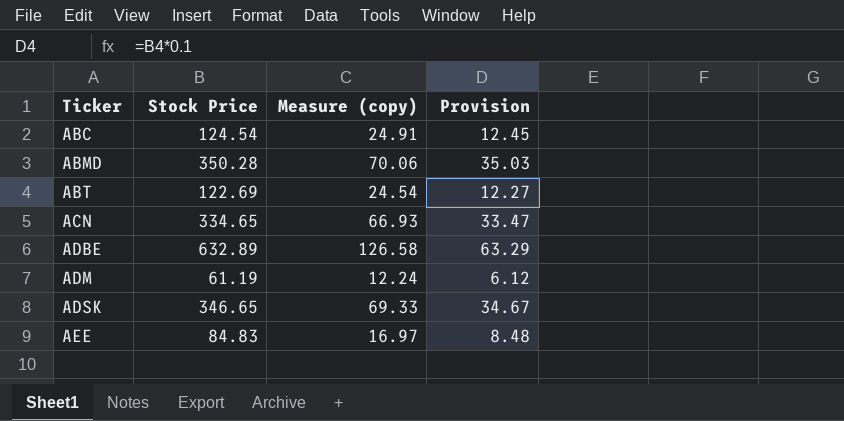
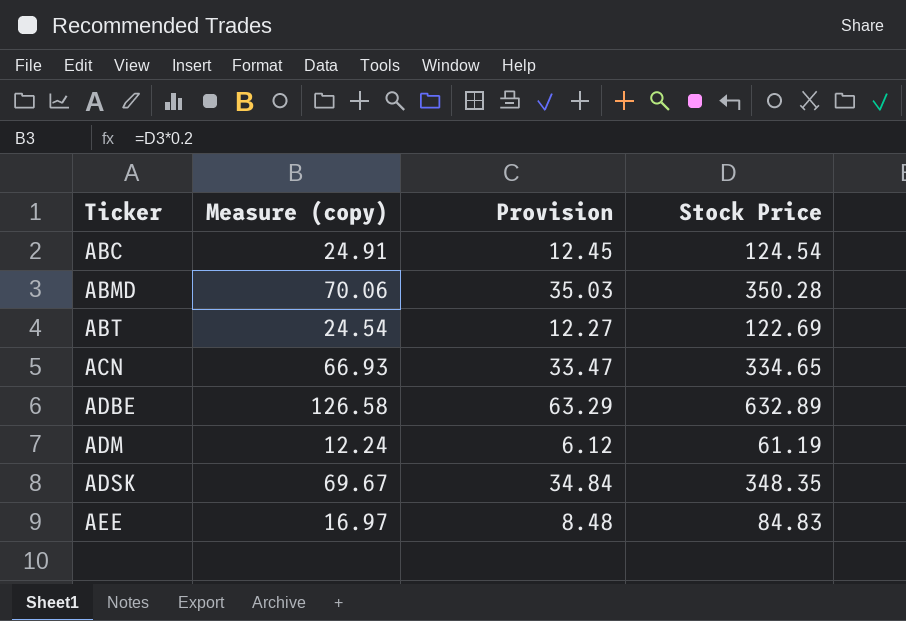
column Stock Price | position: 2 -> 4
ADSK | Measure (copy): 69.33 -> 69.67
ADSK | Provision: 34.67 -> 34.84
ADSK | Stock Price: 346.65 -> 348.35

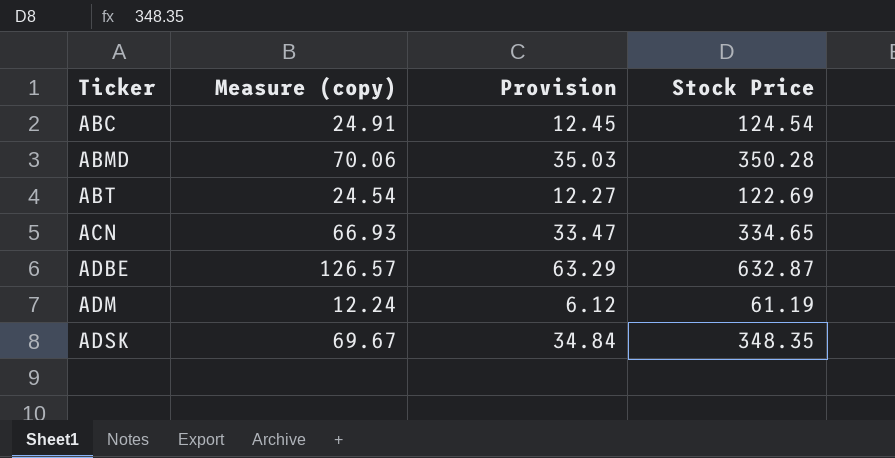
row AEE: 16.97 | 8.48 | 84.83 -> none
ADBE | Measure (copy): 126.58 -> 126.57
ADBE | Stock Price: 632.89 -> 632.87

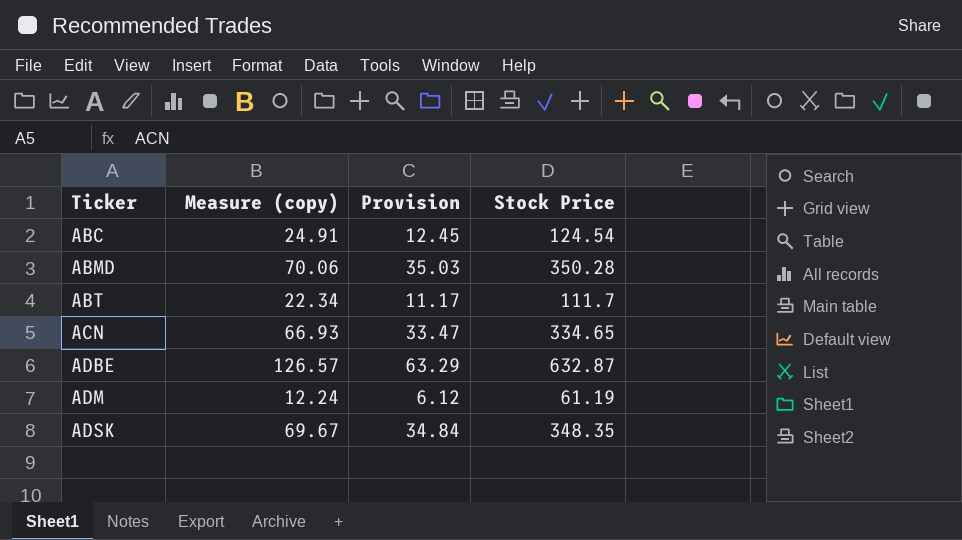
ABT | Measure (copy): 24.54 -> 22.34
ABT | Provision: 12.27 -> 11.17
ABT | Stock Price: 122.69 -> 111.7

